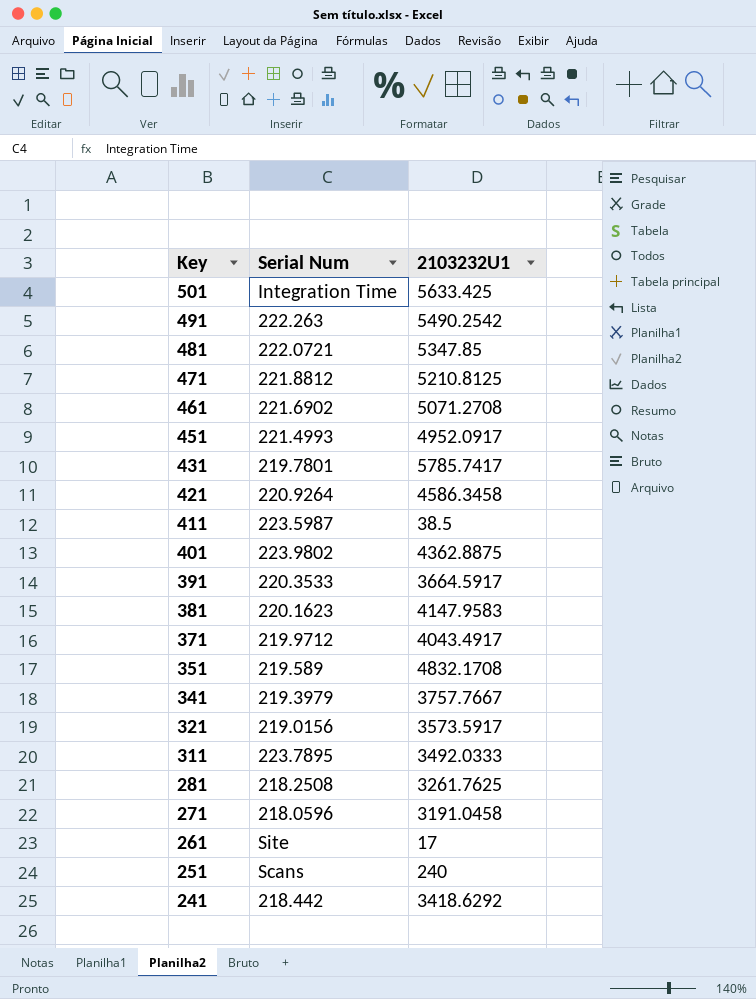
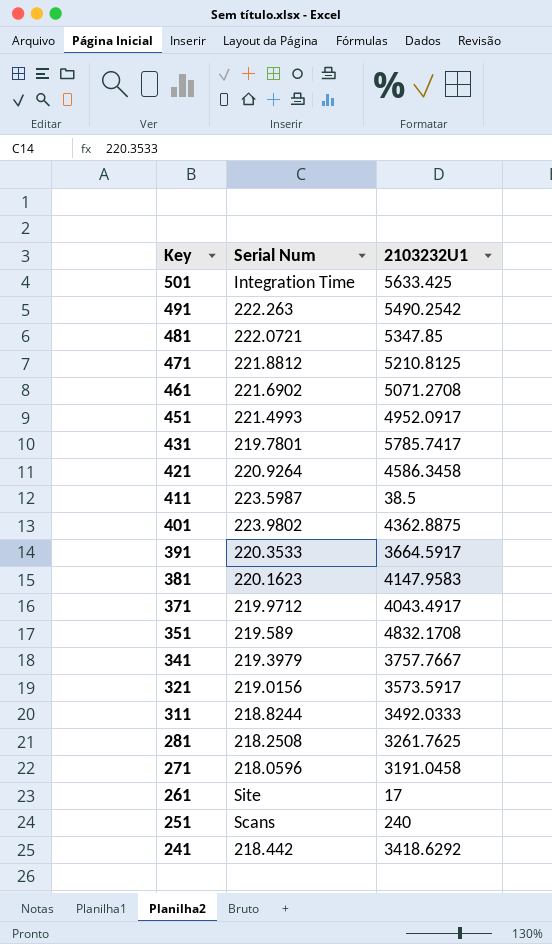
311 | Serial Num: 223.7895 -> 218.8244

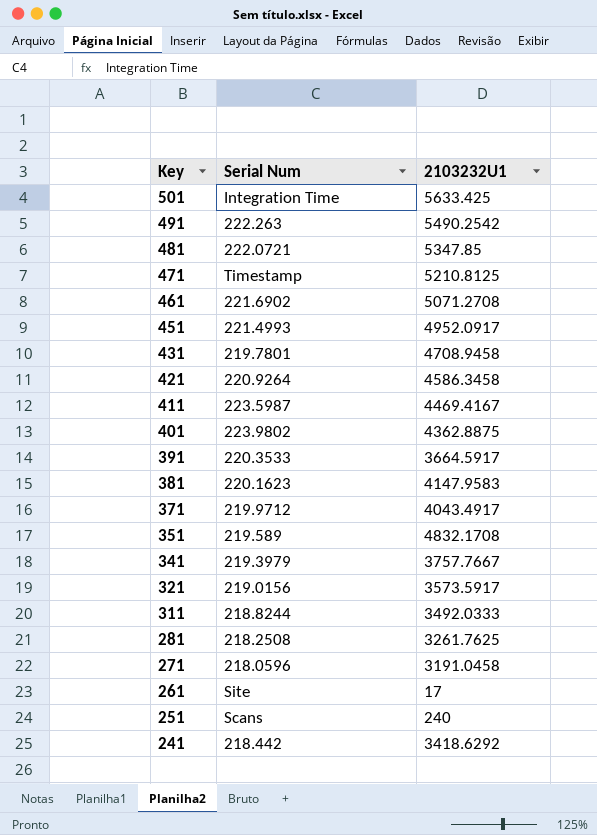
471 | Serial Num: 221.8812 -> Timestamp
431 | 2103232U1: 5785.7417 -> 4708.9458
411 | 2103232U1: 38.5 -> 4469.4167

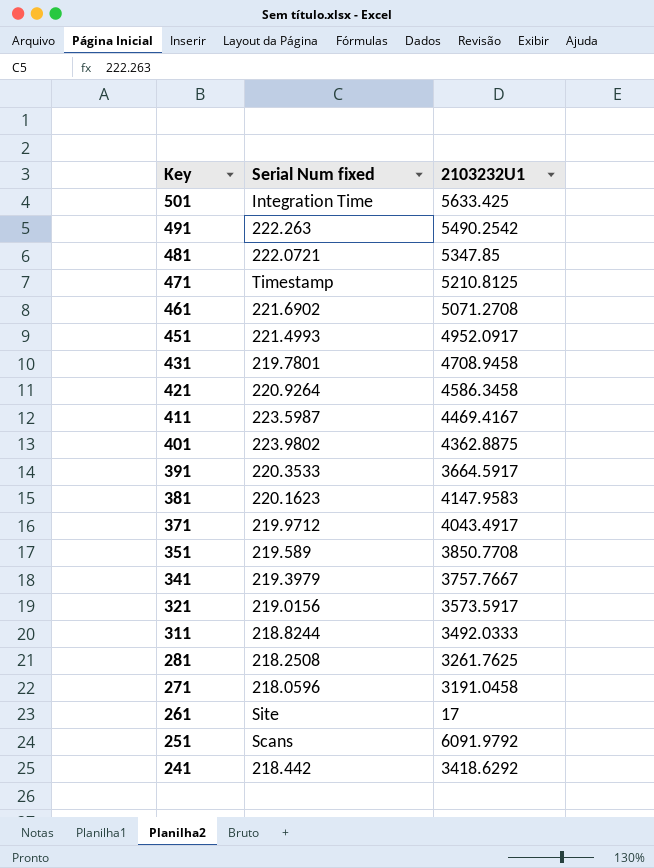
column name: Serial Num -> Serial Num fixed
351 | 2103232U1: 4832.1708 -> 3850.7708
251 | 2103232U1: 240 -> 6091.9792

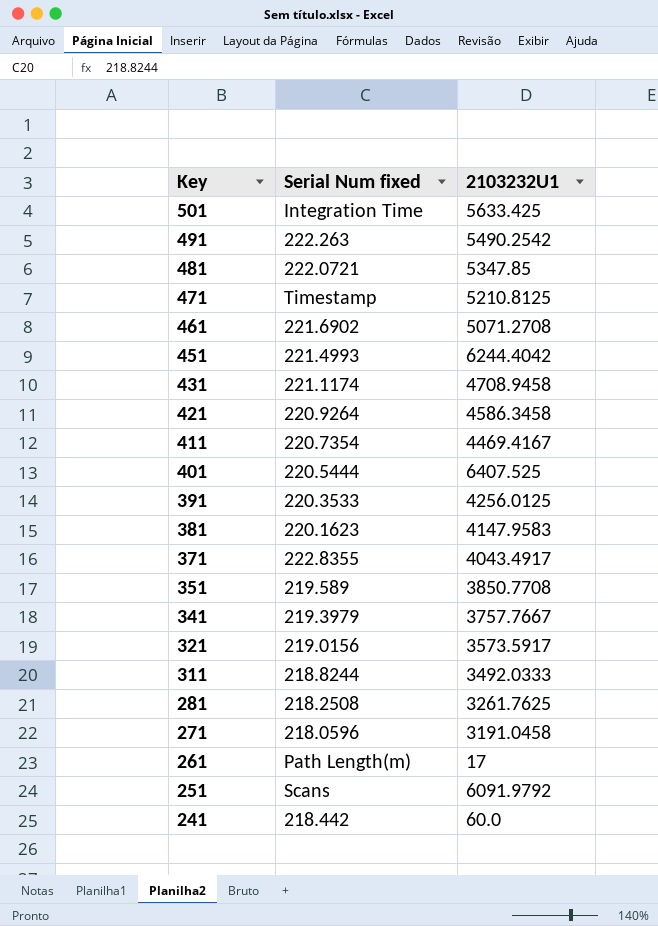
451 | 2103232U1: 4952.0917 -> 6244.4042
431 | Serial Num fixed: 219.7801 -> 221.1174
411 | Serial Num fixed: 223.5987 -> 220.7354
401 | Serial Num fixed: 223.9802 -> 220.5444
401 | 2103232U1: 4362.8875 -> 6407.525
391 | 2103232U1: 3664.5917 -> 4256.0125
371 | Serial Num fixed: 219.9712 -> 222.8355
261 | Serial Num fixed: Site -> Path Length(m)
241 | 2103232U1: 3418.6292 -> 60.0

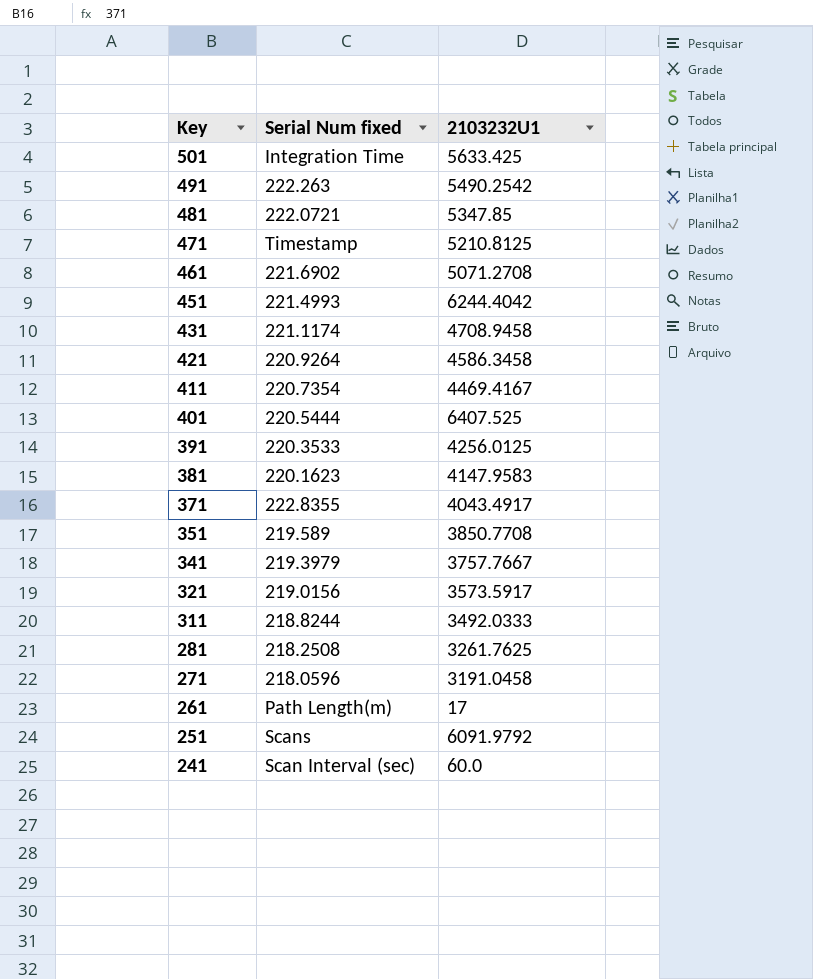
241 | Serial Num fixed: 218.442 -> Scan Interval (sec)

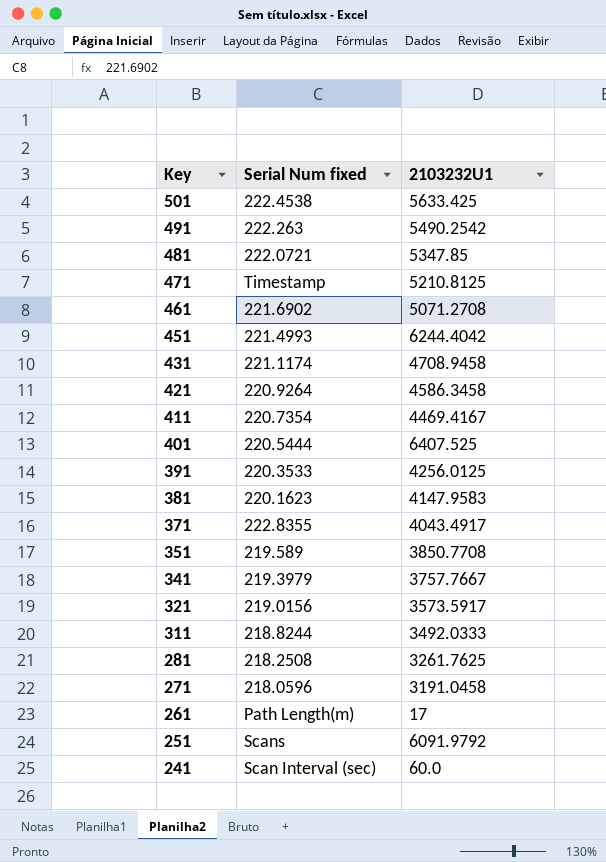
501 | Serial Num fixed: Integration Time -> 222.4538

